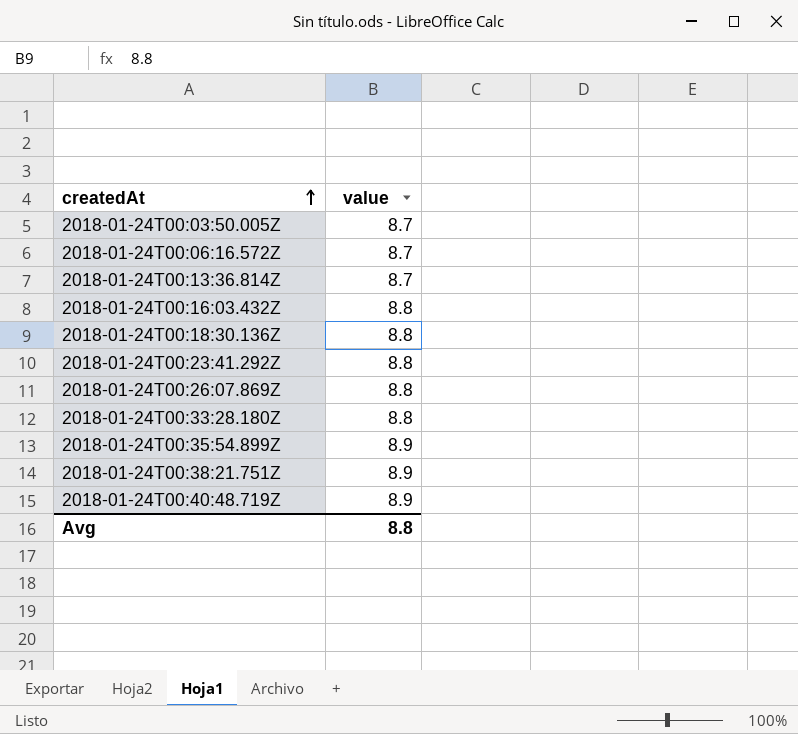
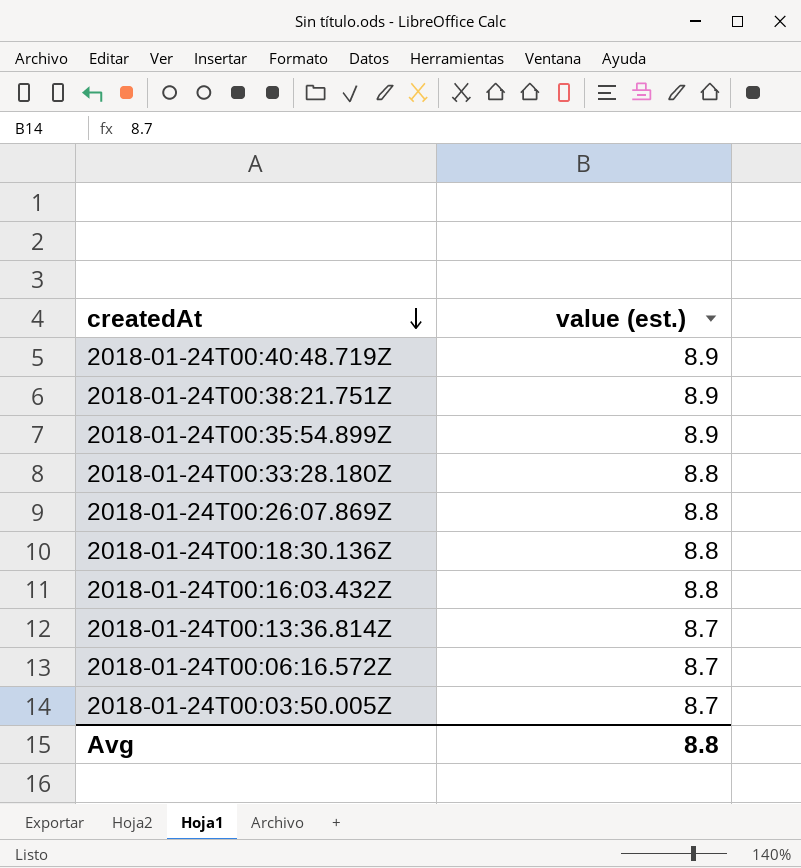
row order: createdAt ascending -> createdAt descending
column name: value -> value (est.)
row 2018-01-24T00:23:41.292Z: 8.8 -> none

